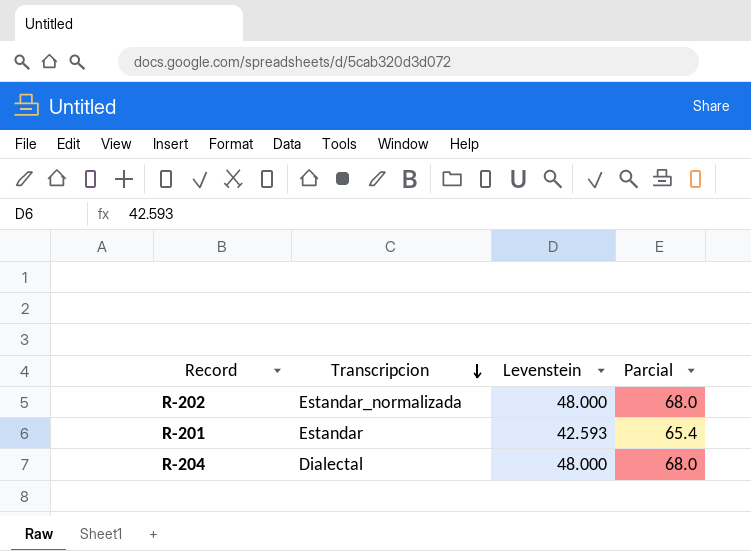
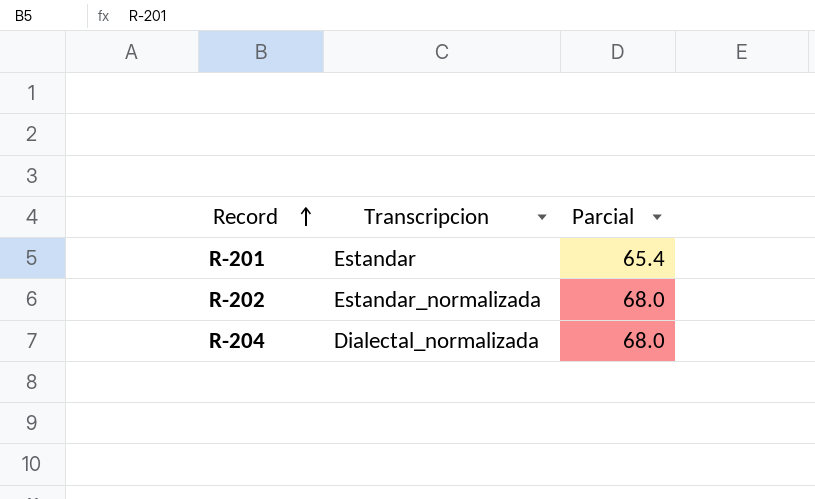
row order: Transcripcion descending -> Record ascending
column Levenstein | position: 3 -> none
R-204 | Transcripcion: Dialectal -> Dialectal_normalizada

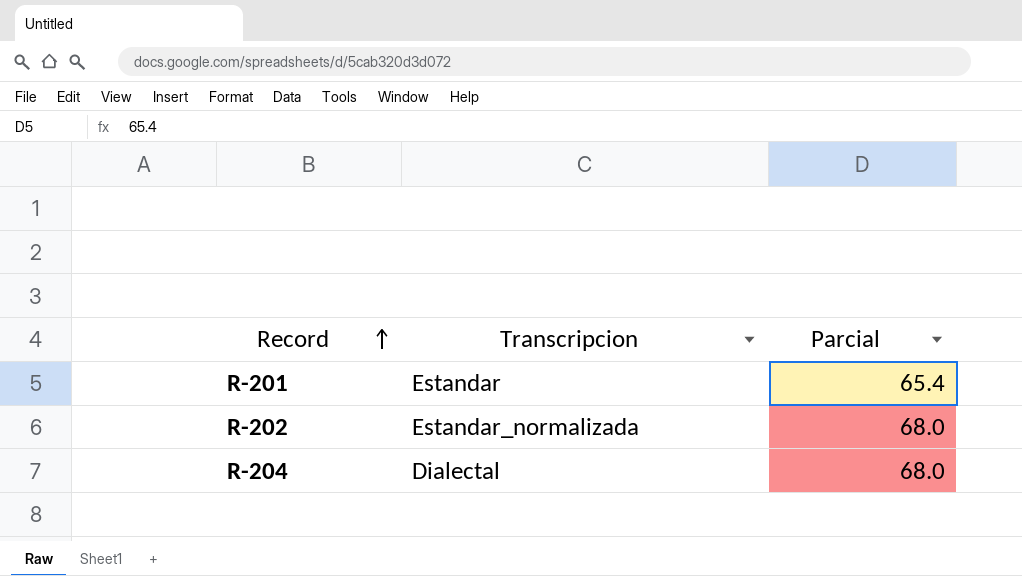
R-204 | Transcripcion: Dialectal_normalizada -> Dialectal

